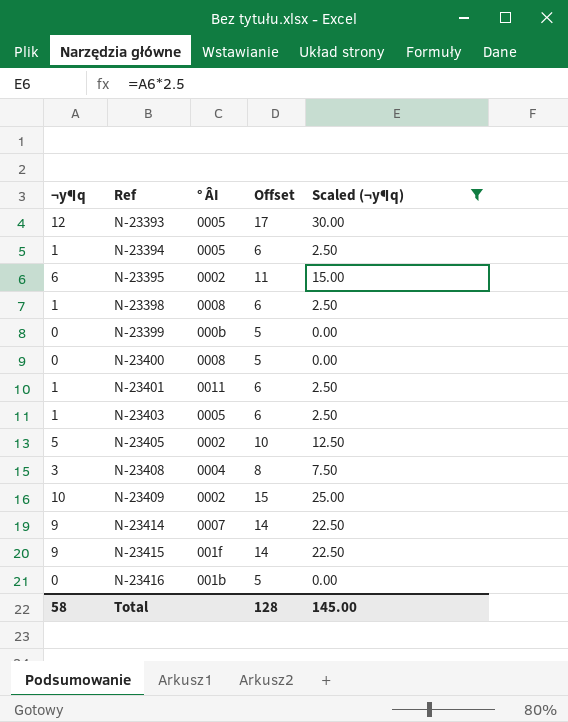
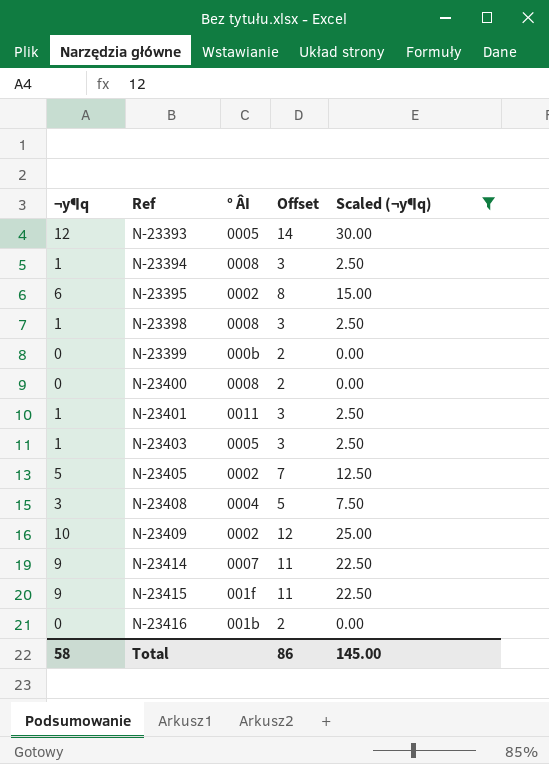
column Offset | formula: [¬y¶q] + 5 -> [¬y¶q] + 2
N-23394 | ° ÂI: 0005 -> 0008
Total | Offset: 128 -> 86

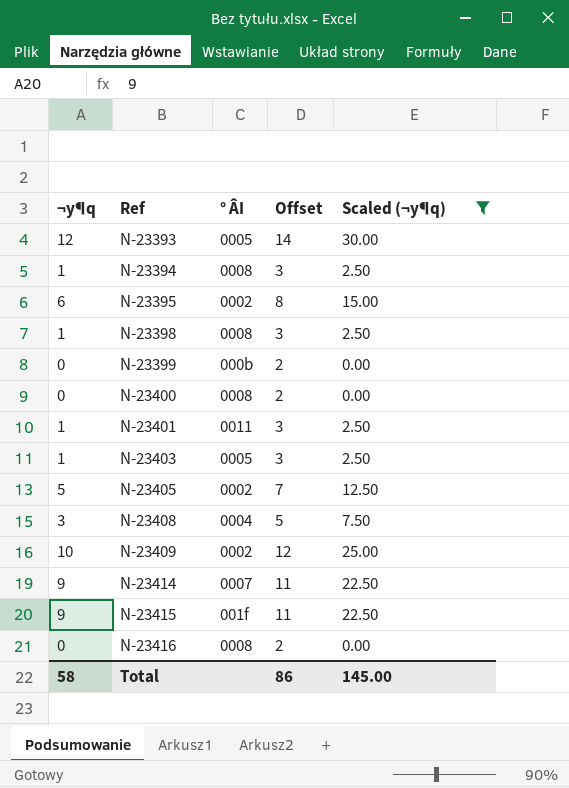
N-23416 | ° ÂI: 001b -> 0008

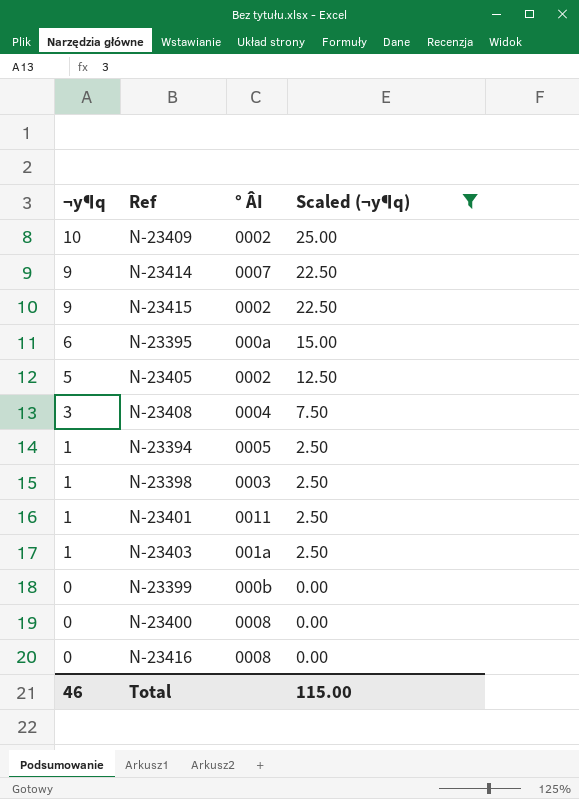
row order: Ref ascending -> ¬y¶q descending
column Offset | formula: [¬y¶q] + 2 -> none
row N-23393: 12 | 0005 | 14 | 30.00 -> none
N-23415 | ° ÂI: 001f -> 0002
N-23395 | ° ÂI: 0002 -> 000a
N-23394 | ° ÂI: 0008 -> 0005
N-23398 | ° ÂI: 0008 -> 0003
N-23403 | ° ÂI: 0005 -> 001a
Total | ¬y¶q: 58 -> 46
Total | Scaled (¬y¶q): 145.00 -> 115.00

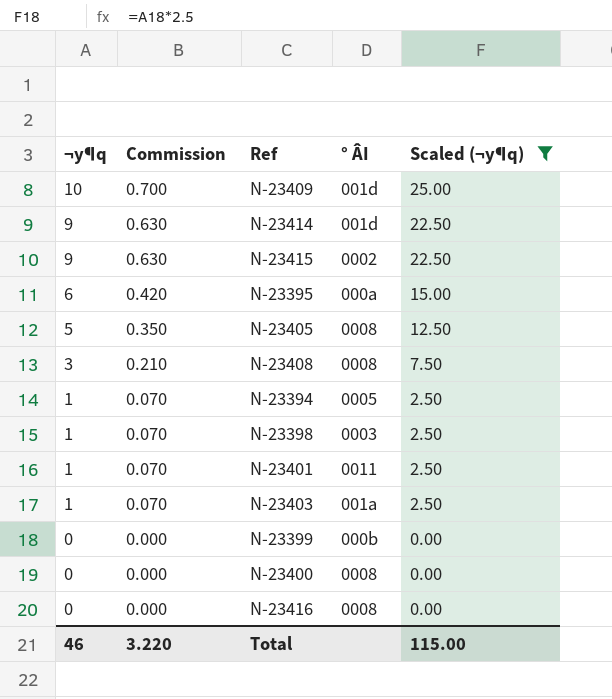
column Commission | formula: none -> [¬y¶q] * 0.07
N-23409 | ° ÂI: 0002 -> 001d
N-23414 | ° ÂI: 0007 -> 001d
N-23405 | ° ÂI: 0002 -> 0008
N-23408 | ° ÂI: 0004 -> 0008

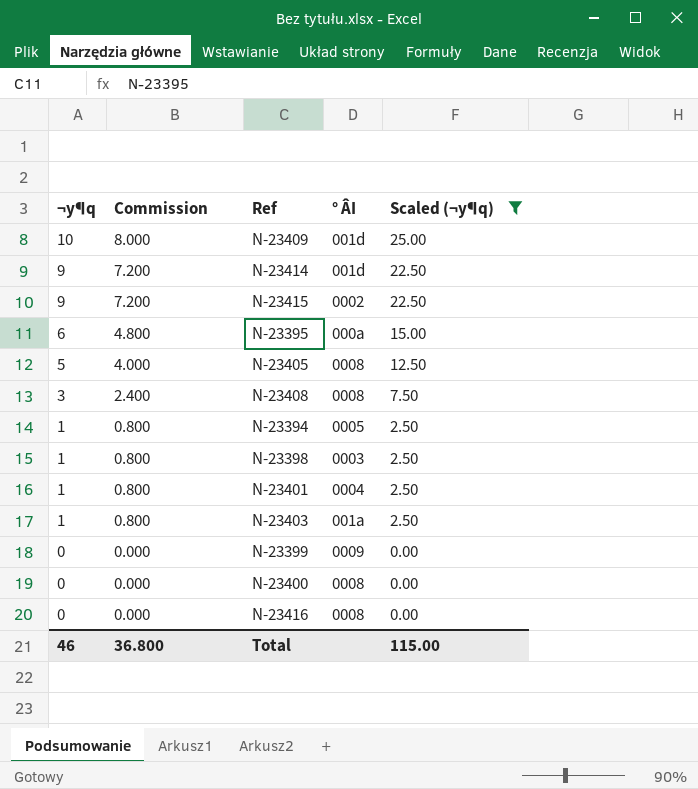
column Commission | formula: [¬y¶q] * 0.07 -> [¬y¶q] * 0.8
N-23401 | ° ÂI: 0011 -> 0004
N-23399 | ° ÂI: 000b -> 0009
Total | Commission: 3.220 -> 36.800

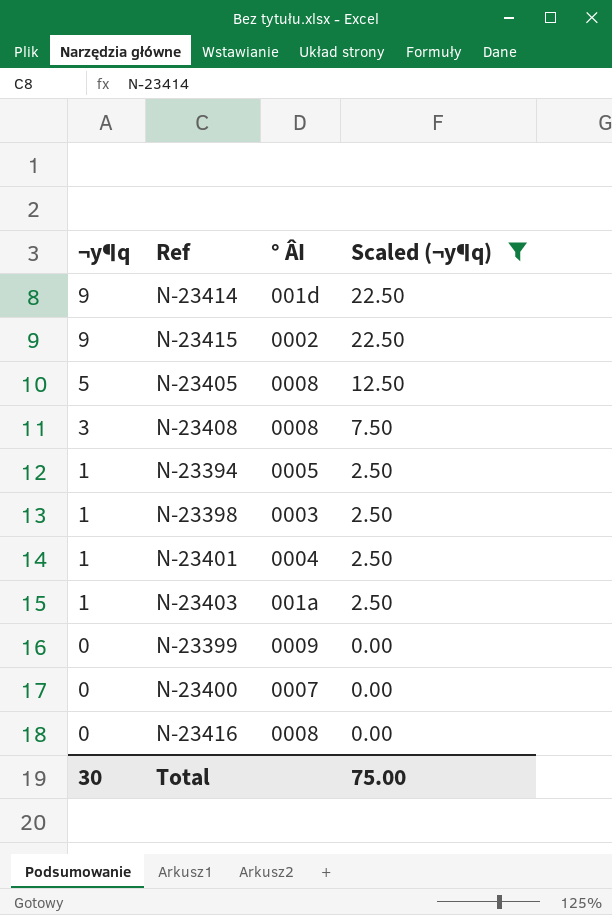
column Commission | formula: [¬y¶q] * 0.8 -> none
row N-23409: 10 | 8.000 | 001d | 25.00 -> none
row N-23395: 6 | 4.800 | 000a | 15.00 -> none
N-23400 | ° ÂI: 0008 -> 0007
Total | ¬y¶q: 46 -> 30
Total | Scaled (¬y¶q): 115.00 -> 75.00

